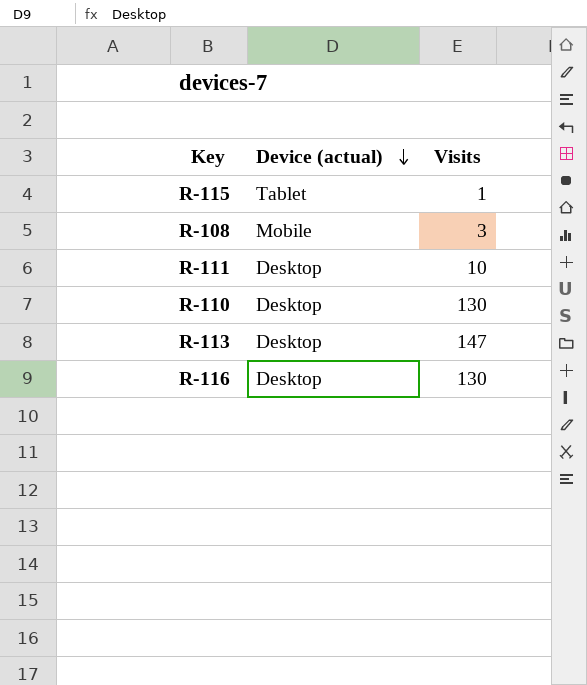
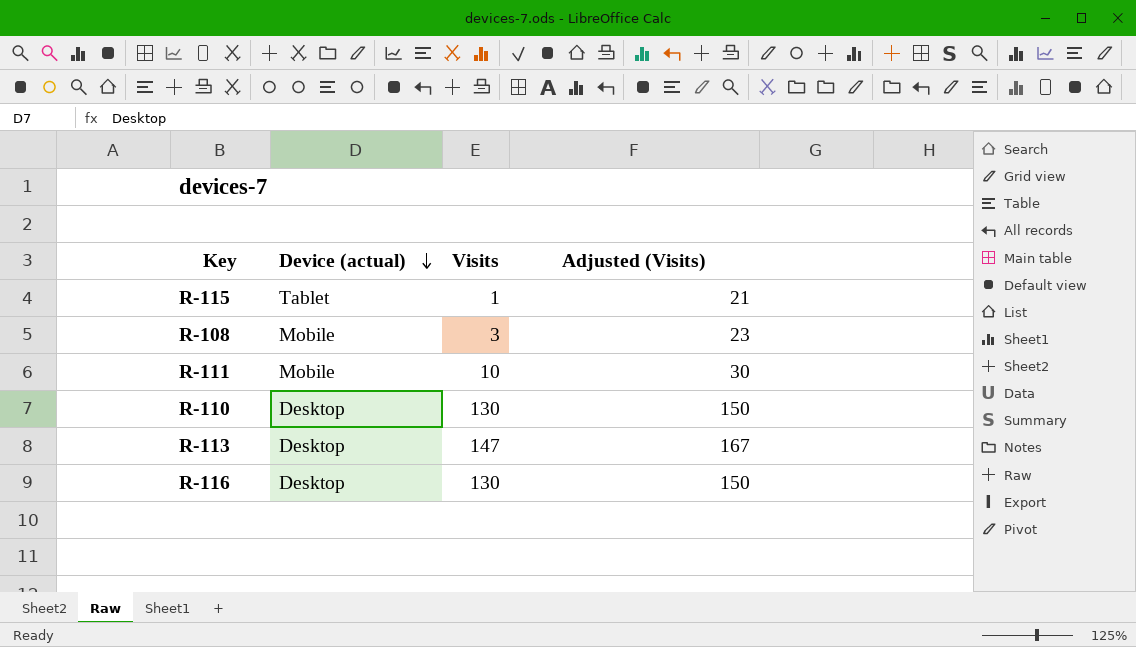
column Adjusted (Visits) | formula: none -> [Visits] + 20
R-111 | Device (actual): Desktop -> Mobile

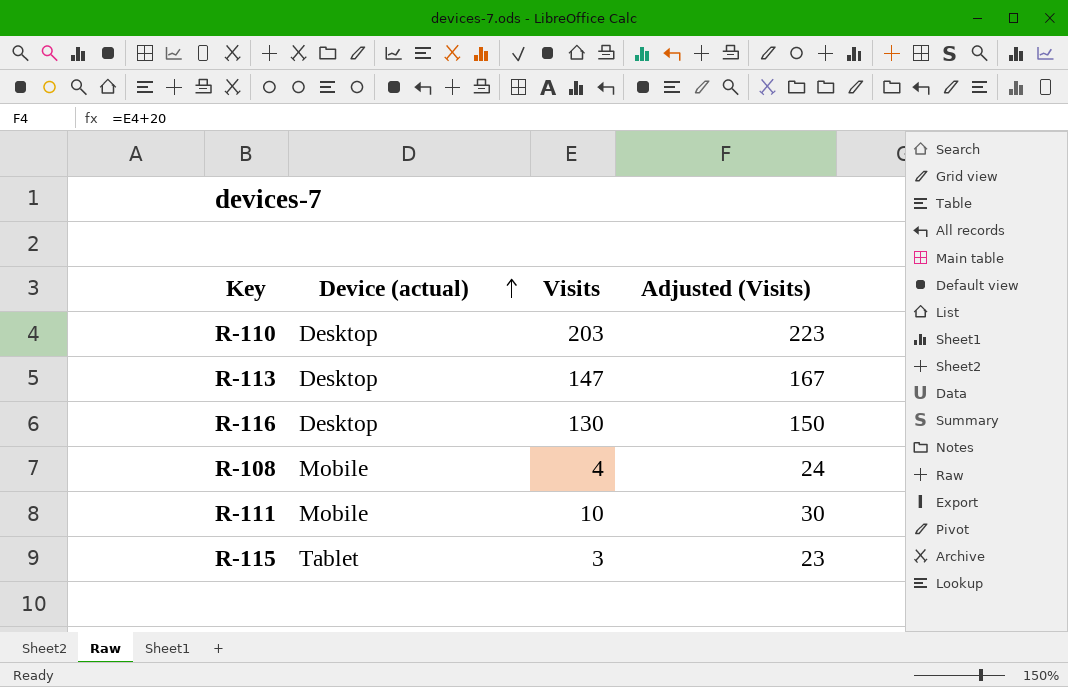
row order: Device (actual) descending -> Device (actual) ascending
R-110 | Visits: 130 -> 203
R-110 | Adjusted (Visits): 150 -> 223
R-108 | Visits: 3 -> 4
R-108 | Adjusted (Visits): 23 -> 24
R-115 | Visits: 1 -> 3
R-115 | Adjusted (Visits): 21 -> 23

